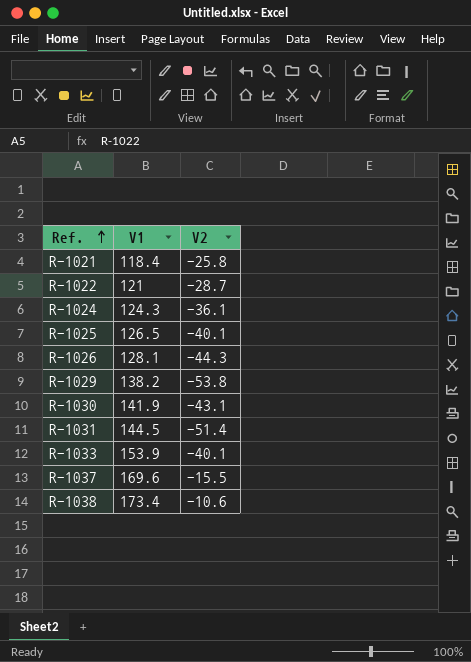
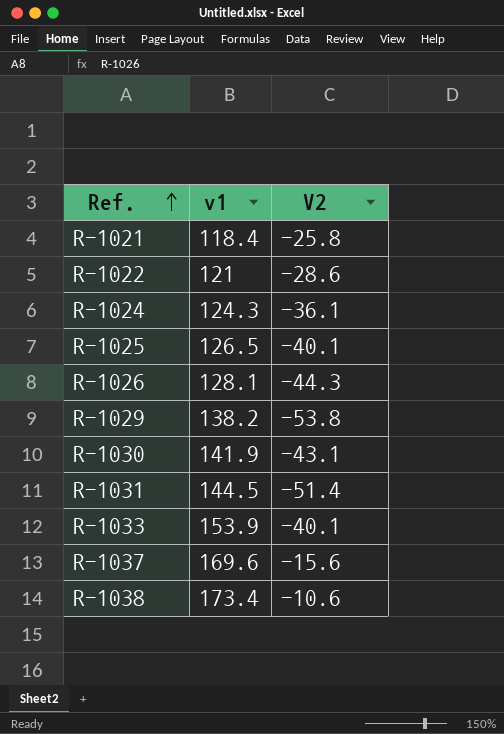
column name: V1 -> v1
R-1022 | V2: -28.7 -> -28.6
R-1037 | V2: -15.5 -> -15.6

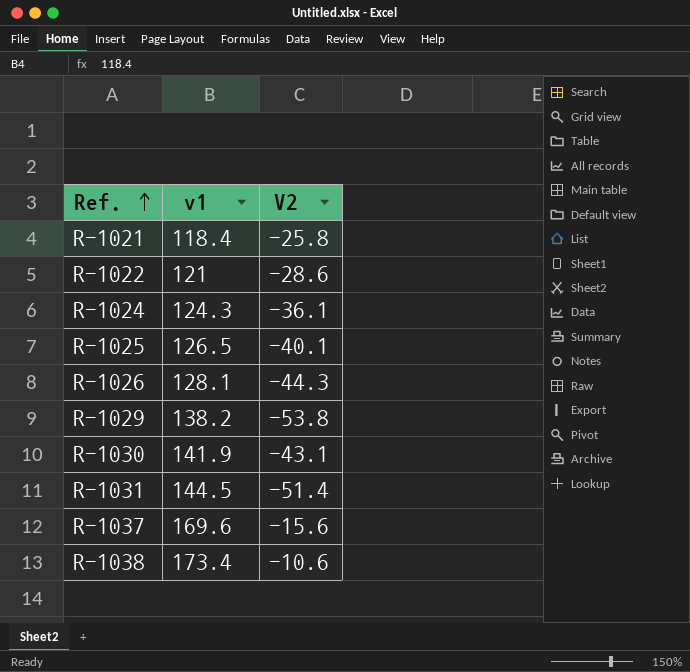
row R-1033: 153.9 | -40.1 -> none

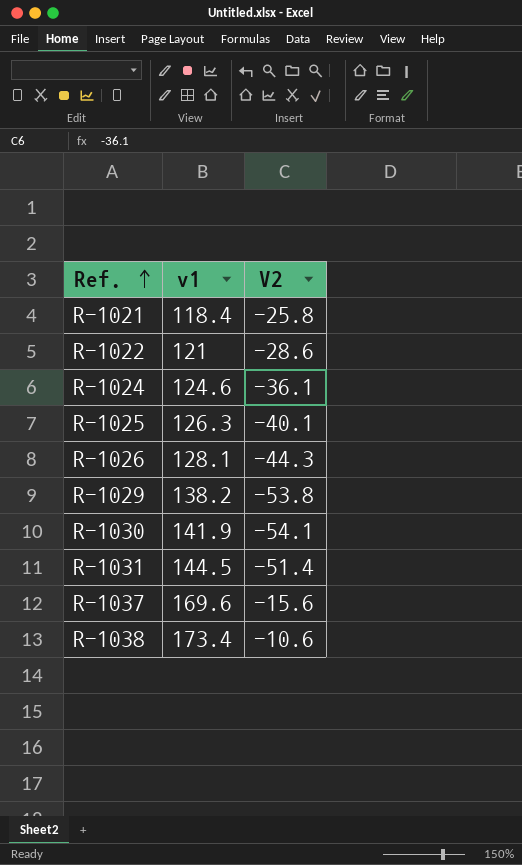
R-1024 | v1: 124.3 -> 124.6
R-1025 | v1: 126.5 -> 126.3
R-1030 | V2: -43.1 -> -54.1

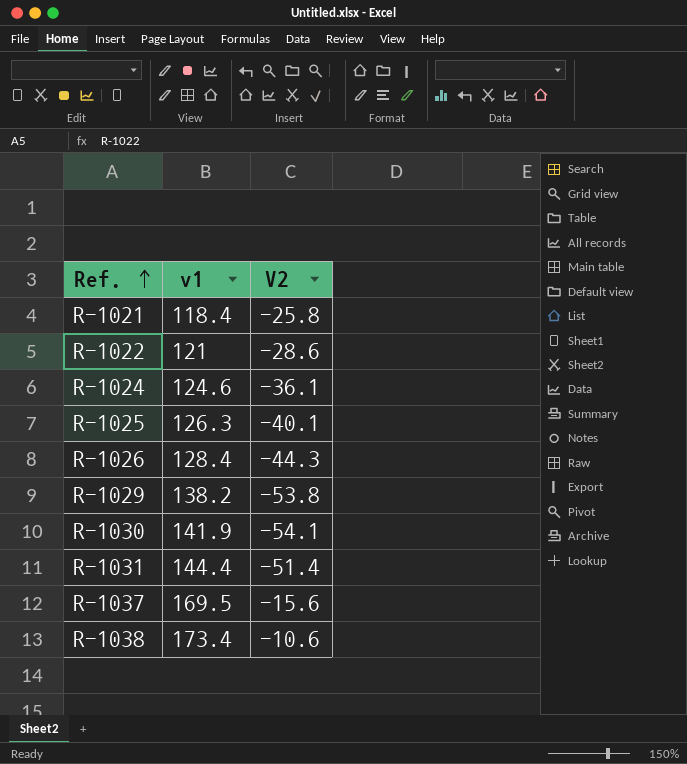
R-1026 | v1: 128.1 -> 128.4
R-1031 | v1: 144.5 -> 144.4
R-1037 | v1: 169.6 -> 169.5

